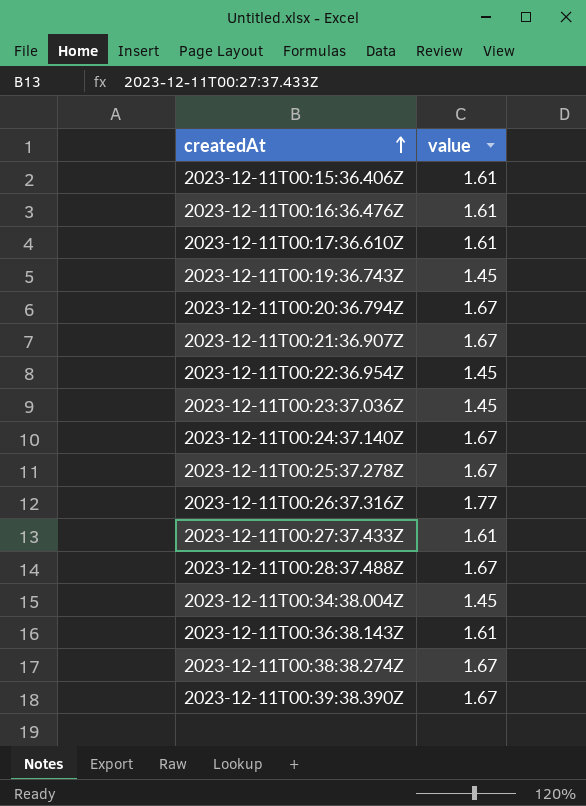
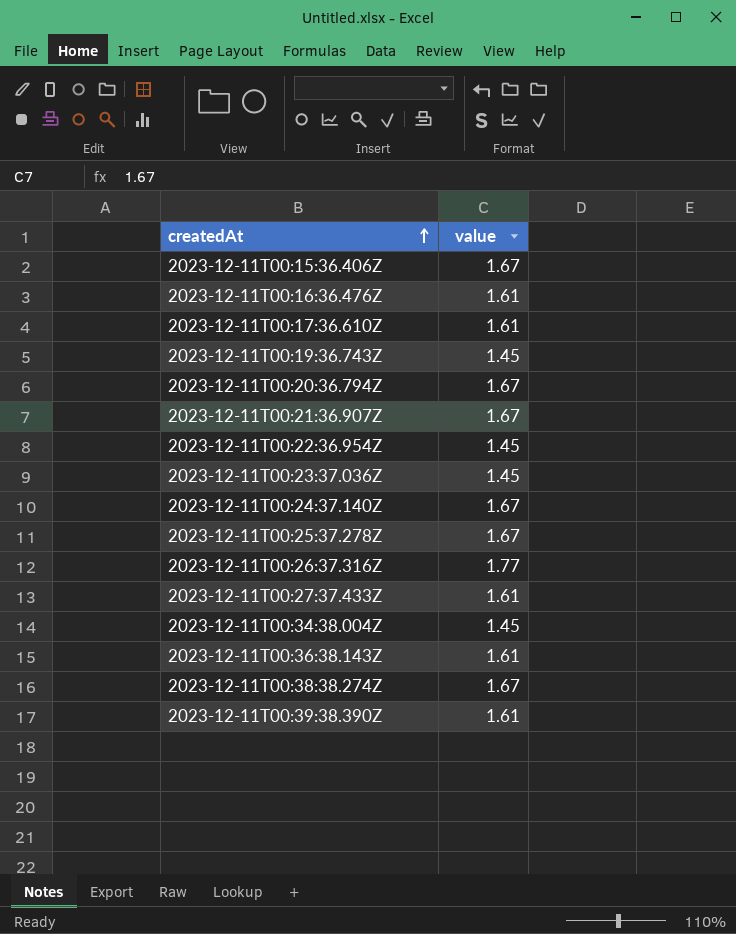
row 2023-12-11T00:28:37.488Z: 1.67 -> none
2023-12-11T00:15:36.406Z | value: 1.61 -> 1.67
2023-12-11T00:39:38.390Z | value: 1.67 -> 1.61

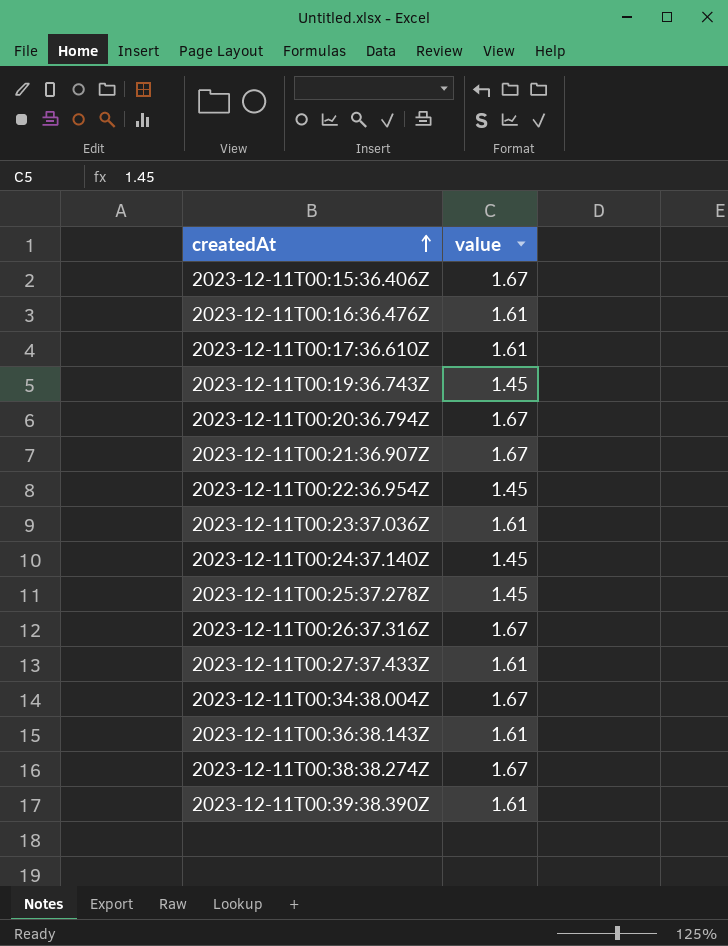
2023-12-11T00:23:37.036Z | value: 1.45 -> 1.61
2023-12-11T00:24:37.140Z | value: 1.67 -> 1.45
2023-12-11T00:25:37.278Z | value: 1.67 -> 1.45
2023-12-11T00:26:37.316Z | value: 1.77 -> 1.67
2023-12-11T00:34:38.004Z | value: 1.45 -> 1.67

